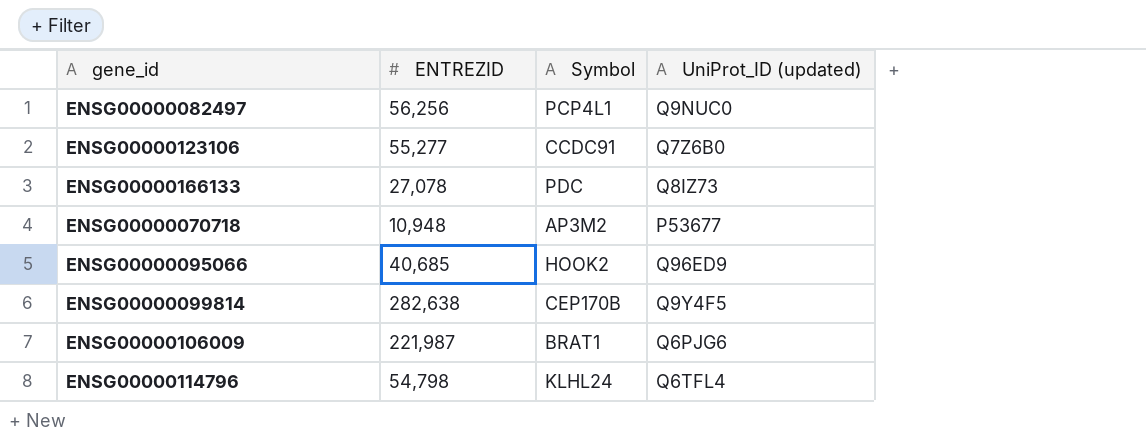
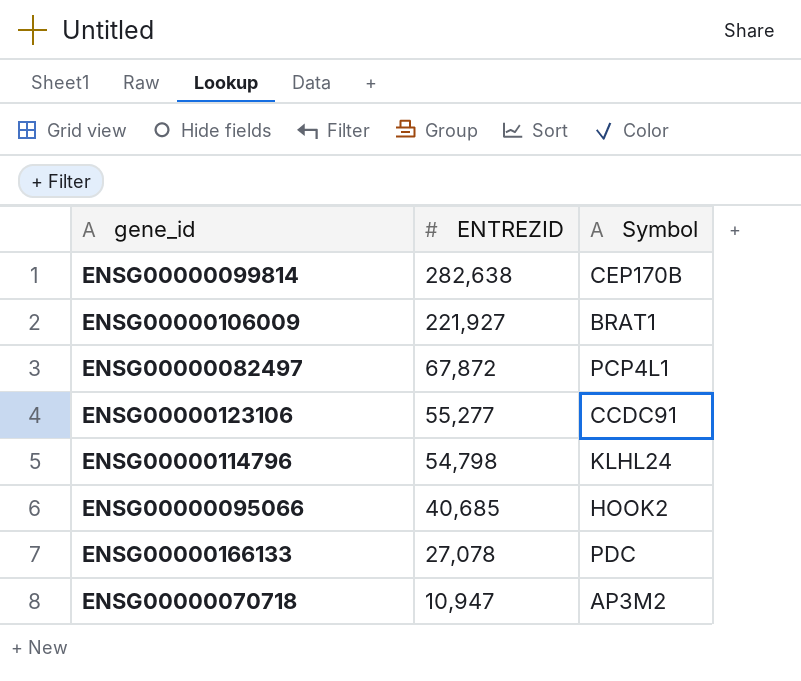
row order: none -> ENTREZID descending
column UniProt_ID (updated) | position: 4 -> none
ENSG00000106009 | ENTREZID: 221,987 -> 221,927
ENSG00000082497 | ENTREZID: 56,256 -> 67,872
ENSG00000070718 | ENTREZID: 10,948 -> 10,947

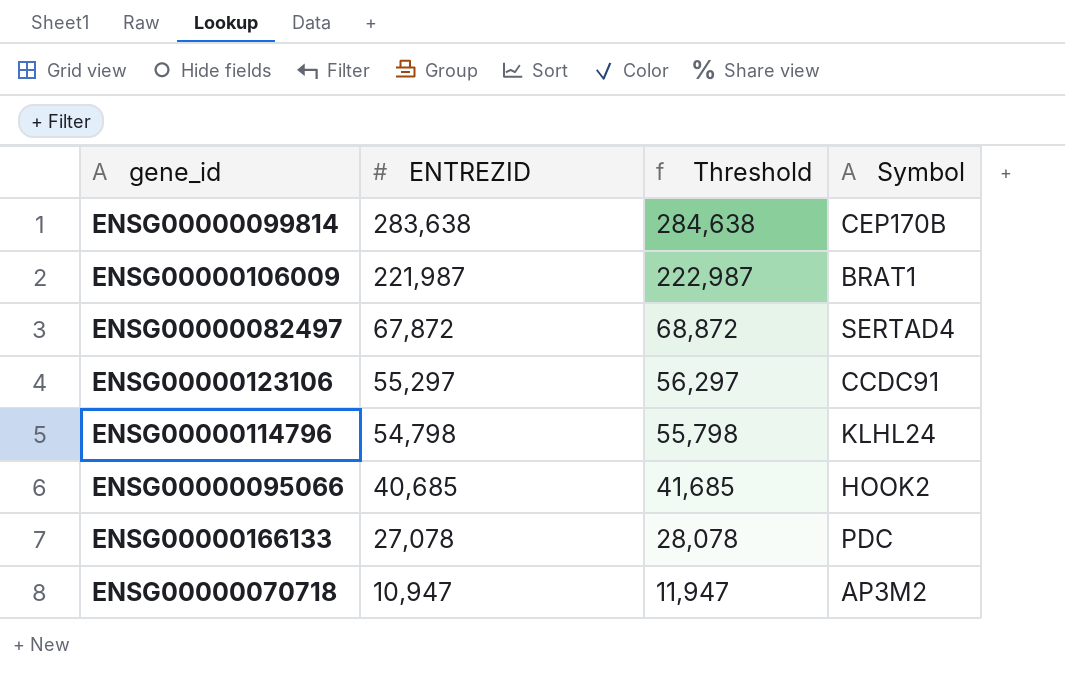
column Threshold | formula: none -> [ENTREZID] + 1000
ENSG00000099814 | ENTREZID: 282,638 -> 283,638
ENSG00000106009 | ENTREZID: 221,927 -> 221,987
ENSG00000082497 | Symbol: PCP4L1 -> SERTAD4
ENSG00000123106 | ENTREZID: 55,277 -> 55,297

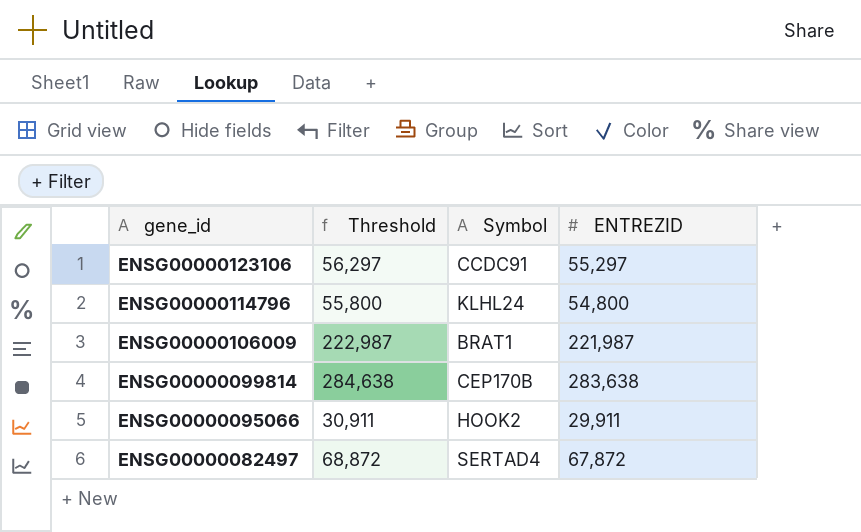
row order: ENTREZID descending -> gene_id descending
column ENTREZID | position: 2 -> 4
row ENSG00000166133: 27,078 | 28,078 | PDC -> none
row ENSG00000070718: 10,947 | 11,947 | AP3M2 -> none
ENSG00000114796 | Threshold: 55,798 -> 55,800
ENSG00000114796 | ENTREZID: 54,798 -> 54,800
ENSG00000095066 | Threshold: 41,685 -> 30,911
ENSG00000095066 | ENTREZID: 40,685 -> 29,911

